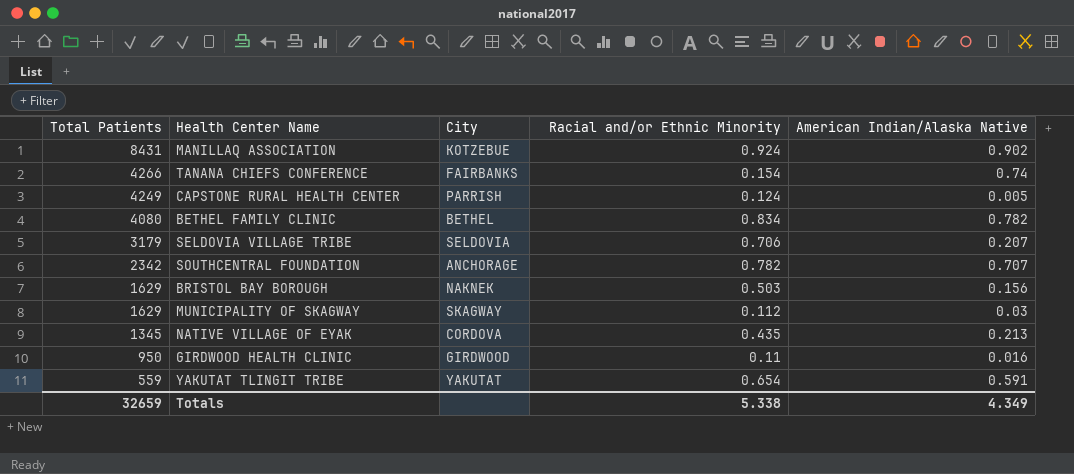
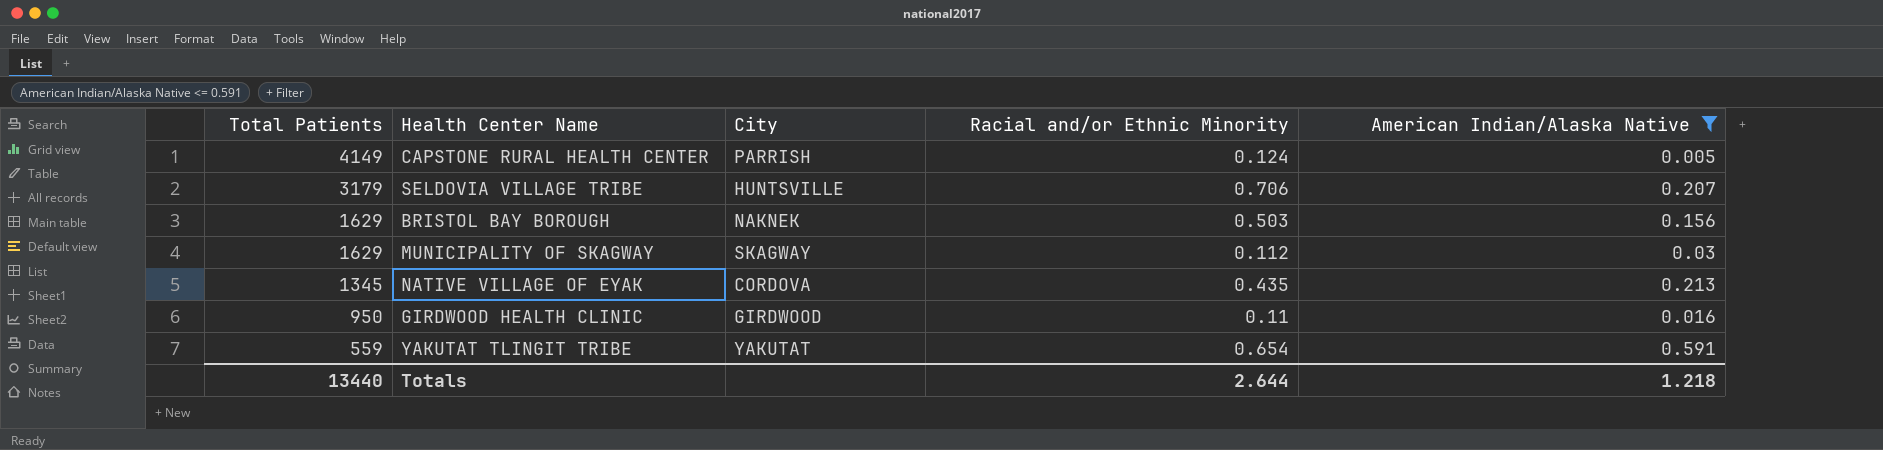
filter: none -> American Indian/Alaska Native <= 0.591
CAPSTONE RURAL HEALTH CENTER | Total Patients: 4249 -> 4149
SELDOVIA VILLAGE TRIBE | City: SELDOVIA -> HUNTSVILLE
Totals | Total Patients: 32659 -> 13440
Totals | Racial and/or Ethnic Minority: 5.338 -> 2.644
Totals | American Indian/Alaska Native: 4.349 -> 1.218

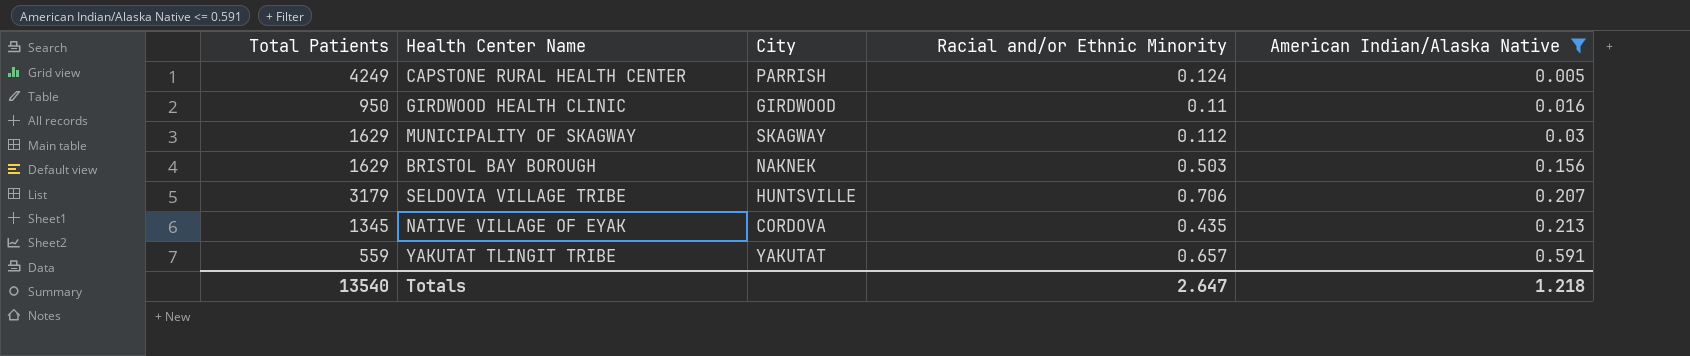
row order: Total Patients descending -> American Indian/Alaska Native ascending
CAPSTONE RURAL HEALTH CENTER | Total Patients: 4149 -> 4249
YAKUTAT TLINGIT TRIBE | Racial and/or Ethnic Minority: 0.654 -> 0.657
Totals | Total Patients: 13440 -> 13540
Totals | Racial and/or Ethnic Minority: 2.644 -> 2.647

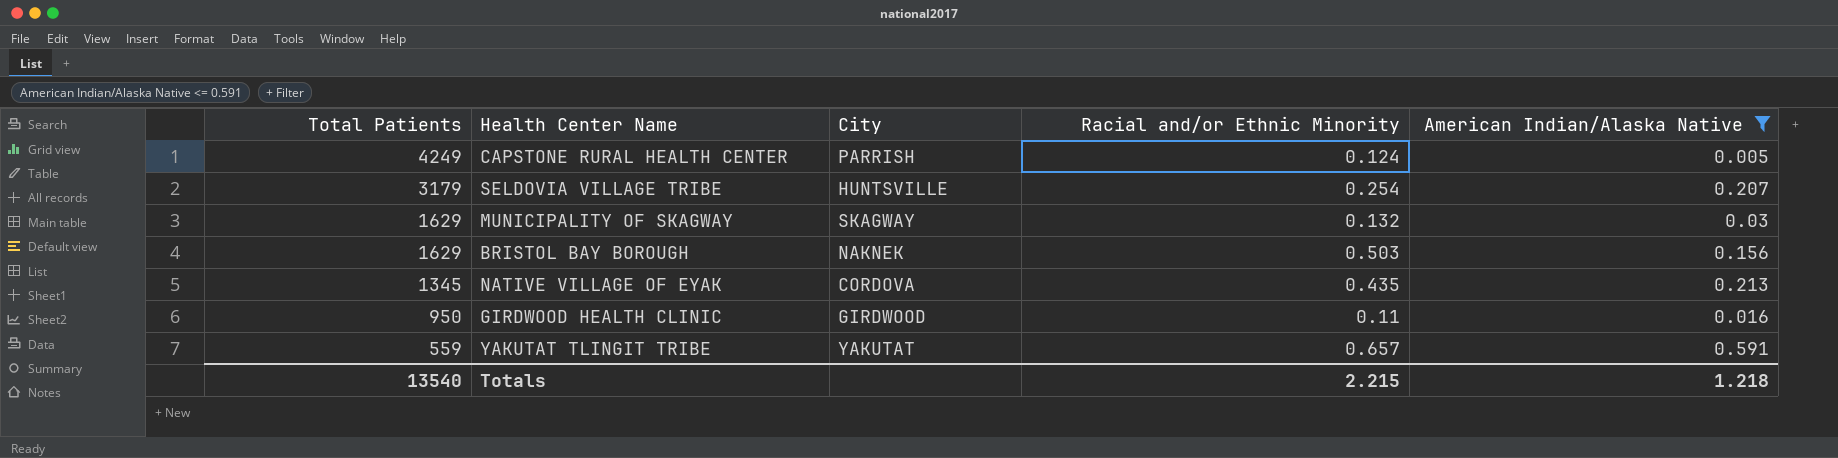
row order: American Indian/Alaska Native ascending -> Total Patients descending
SELDOVIA VILLAGE TRIBE | Racial and/or Ethnic Minority: 0.706 -> 0.254
MUNICIPALITY OF SKAGWAY | Racial and/or Ethnic Minority: 0.112 -> 0.132
Totals | Racial and/or Ethnic Minority: 2.647 -> 2.215

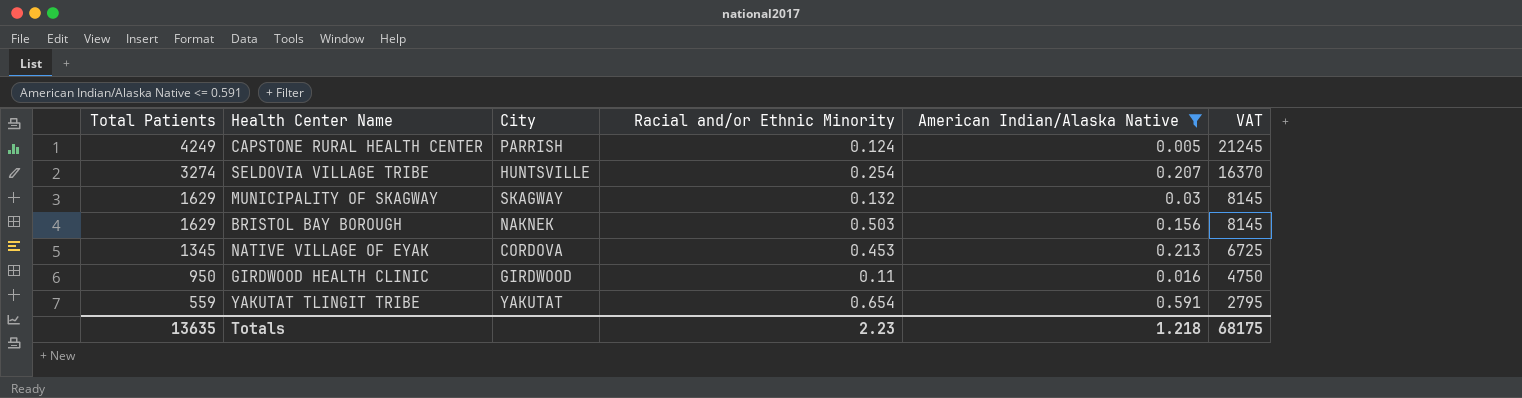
column VAT | formula: none -> [Total Patients] * 5
SELDOVIA VILLAGE TRIBE | Total Patients: 3179 -> 3274
NATIVE VILLAGE OF EYAK | Racial and/or Ethnic Minority: 0.435 -> 0.453
YAKUTAT TLINGIT TRIBE | Racial and/or Ethnic Minority: 0.657 -> 0.654
Totals | Total Patients: 13540 -> 13635
Totals | Racial and/or Ethnic Minority: 2.215 -> 2.23

